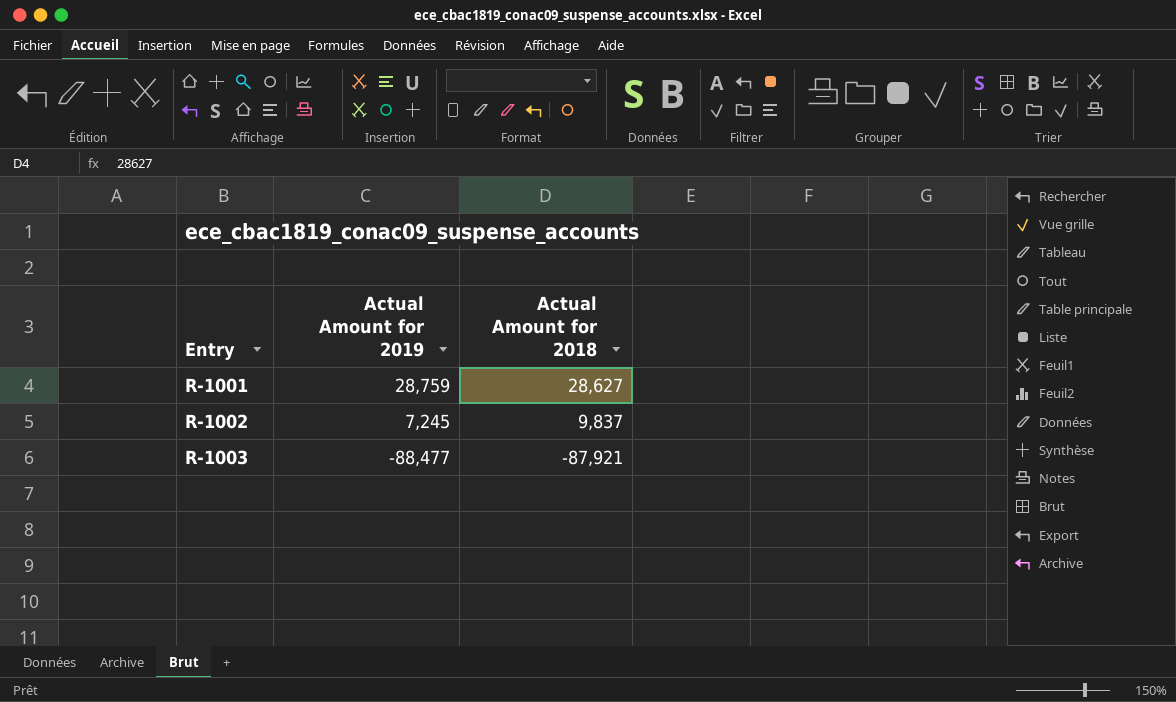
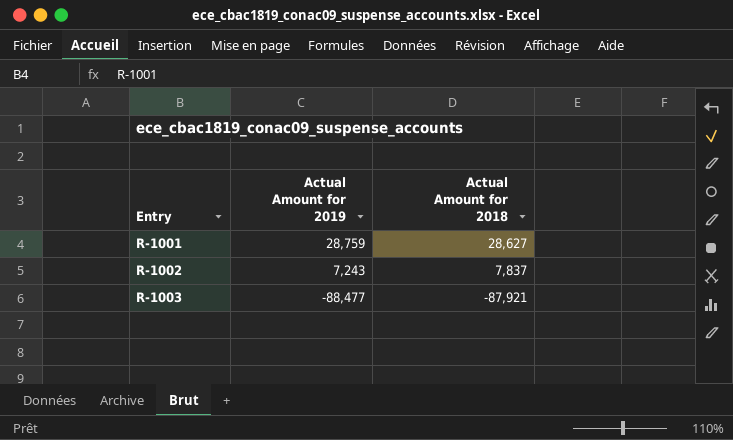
R-1002 | Actual Amount for 2019: 7,245 -> 7,243
R-1002 | Actual Amount for 2018: 9,837 -> 7,837

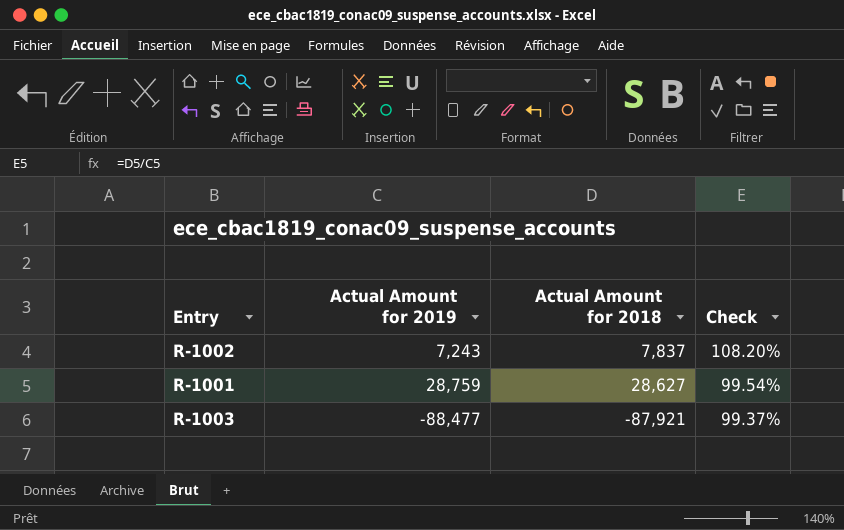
row order: Entry ascending -> Check descending
column Check | formula: none -> [Actual Amount for 2018] / [Actual Amount for 2019]

